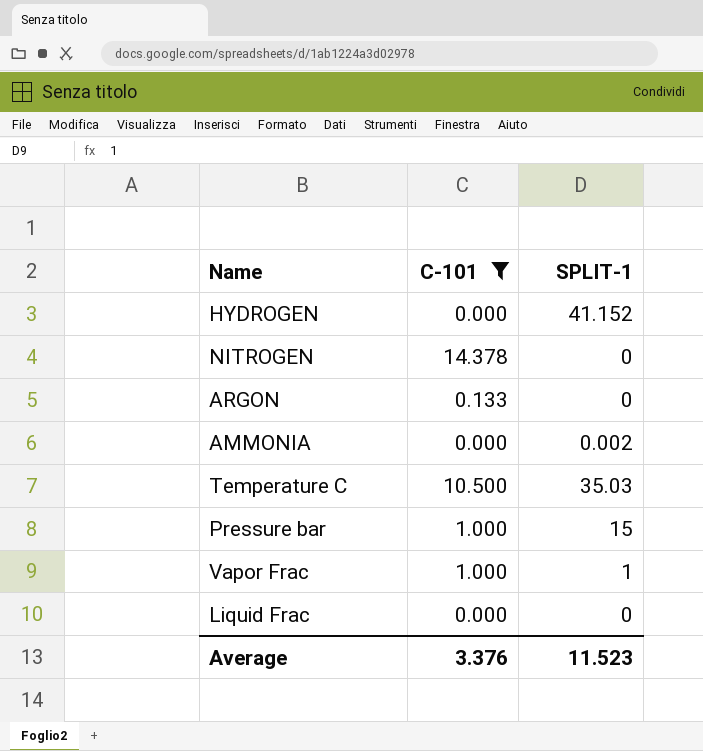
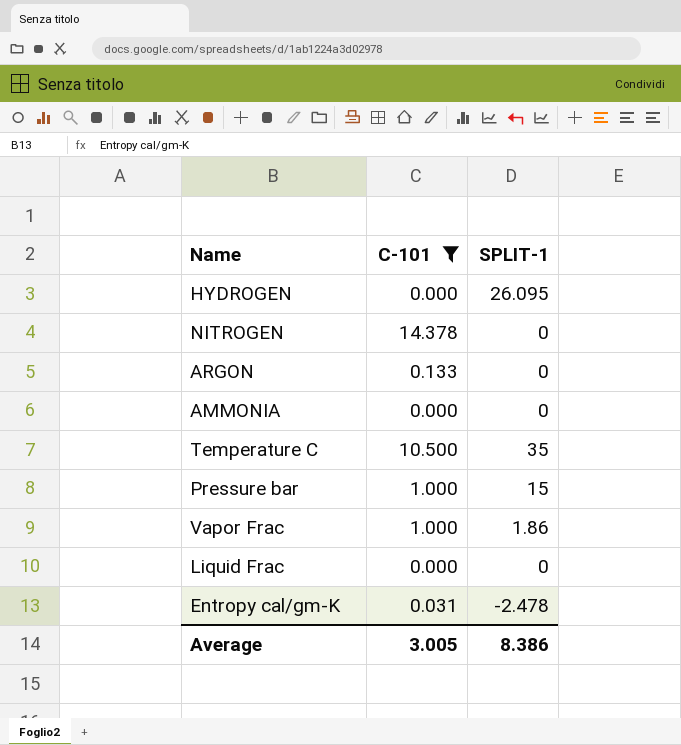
HYDROGEN | SPLIT-1: 41.152 -> 26.095
AMMONIA | SPLIT-1: 0.002 -> 0
Temperature C | SPLIT-1: 35.03 -> 35
Vapor Frac | SPLIT-1: 1 -> 1.86
row Entropy cal/gm-K: none -> 0.031 | -2.478
Average | C-101: 3.376 -> 3.005
Average | SPLIT-1: 11.523 -> 8.386

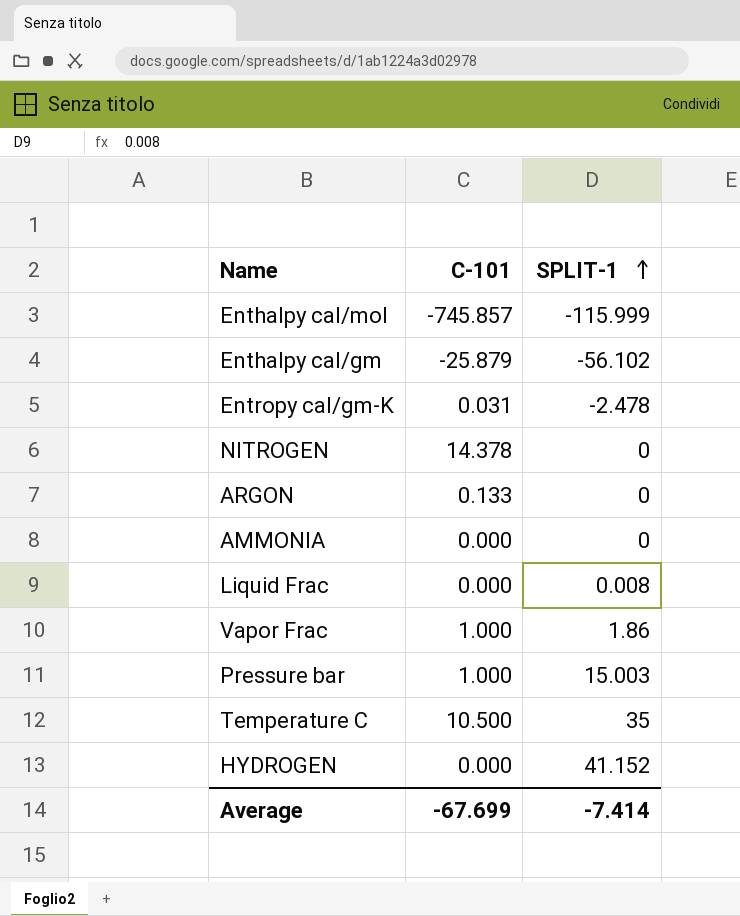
filter: C-101 >= 0.000 -> none
row order: none -> SPLIT-1 ascending
Liquid Frac | SPLIT-1: 0 -> 0.008
Pressure bar | SPLIT-1: 15 -> 15.003
HYDROGEN | SPLIT-1: 26.095 -> 41.152
Average | C-101: 3.005 -> -67.699
Average | SPLIT-1: 8.386 -> -7.414

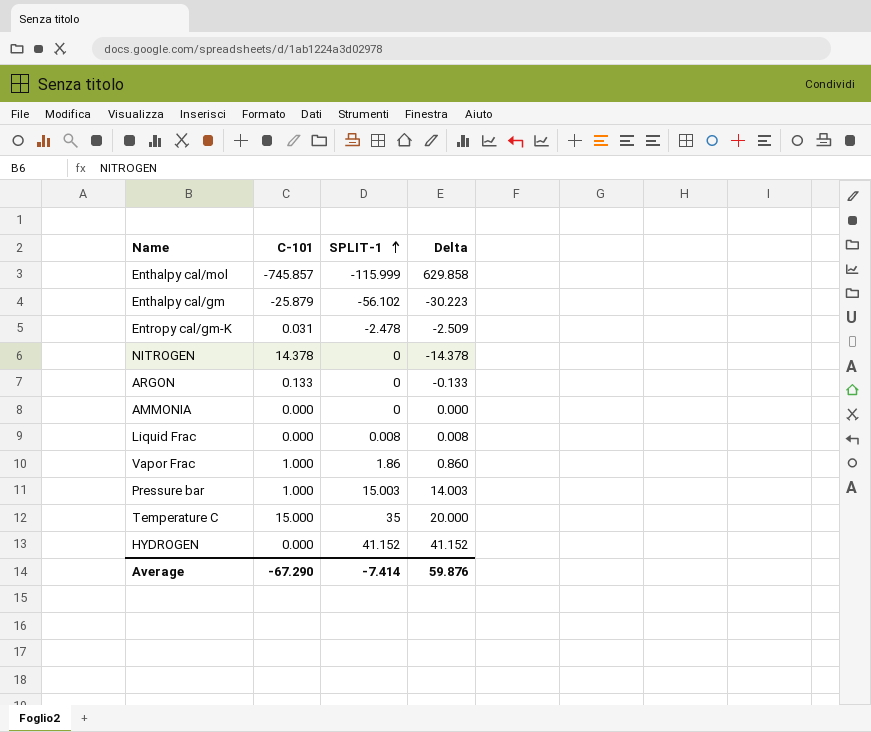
column Delta | formula: none -> [SPLIT-1] - [C-101]
Temperature C | C-101: 10.500 -> 15.000
Average | C-101: -67.699 -> -67.290

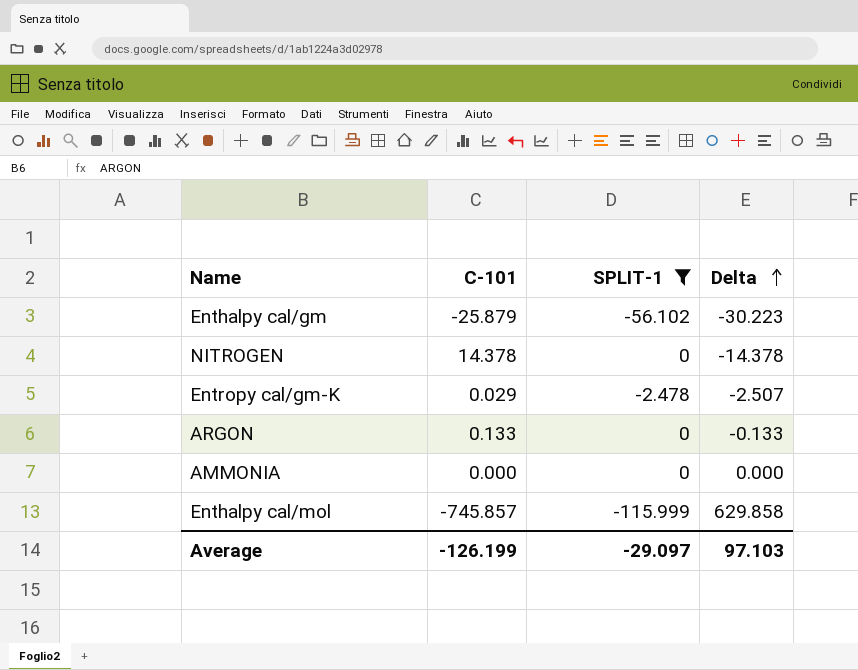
filter: none -> SPLIT-1 <= 0
row order: SPLIT-1 ascending -> Delta ascending
Entropy cal/gm-K | C-101: 0.031 -> 0.029
Entropy cal/gm-K | Delta: -2.509 -> -2.507
Average | C-101: -67.290 -> -126.199
Average | SPLIT-1: -7.414 -> -29.097
Average | Delta: 59.876 -> 97.103

